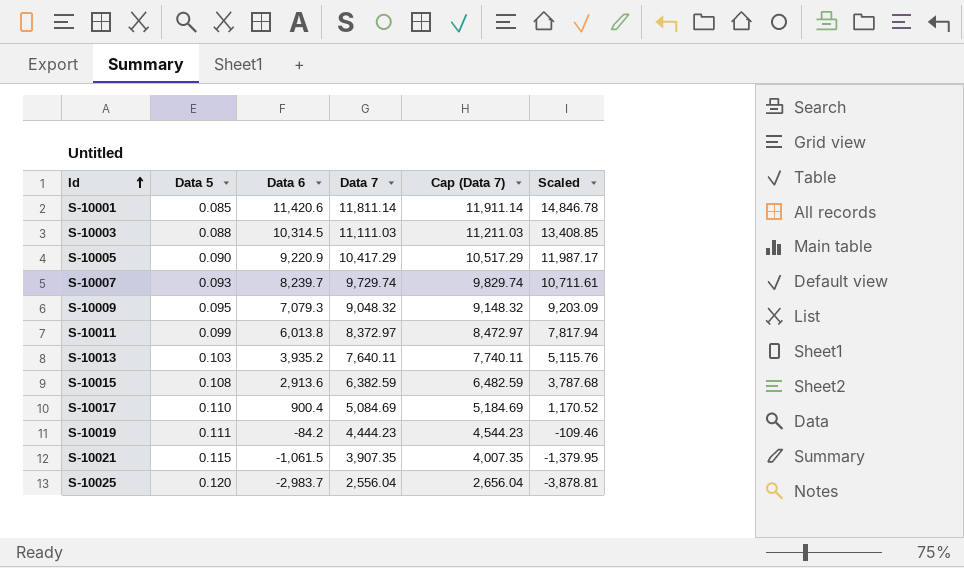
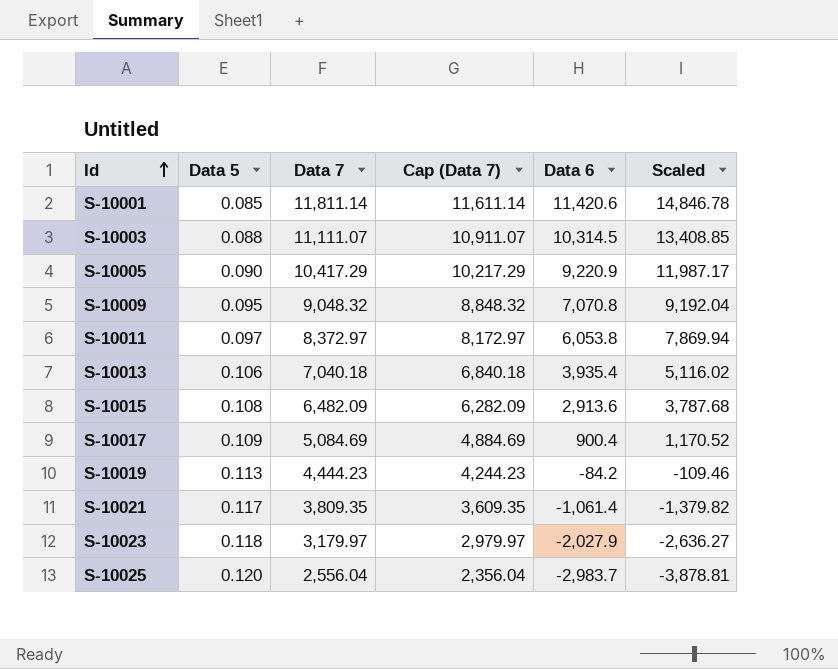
column Cap (Data 7) | formula: [Data 7] + 100 -> [Data 7] - 200
column Data 6 | position: 3 -> 5
row S-10007: 0.093 | 8,239.7 | 9,729.74 | 9,829.74 | 10,711.61 -> none
S-10003 | Data 7: 11,111.03 -> 11,111.07
S-10009 | Data 6: 7,079.3 -> 7,070.8
S-10009 | Scaled: 9,203.09 -> 9,192.04
S-10011 | Data 5: 0.099 -> 0.097
S-10011 | Data 6: 6,013.8 -> 6,053.8
S-10011 | Scaled: 7,817.94 -> 7,869.94
S-10013 | Data 5: 0.103 -> 0.106
S-10013 | Data 7: 7,640.11 -> 7,040.18
S-10013 | Data 6: 3,935.2 -> 3,935.4
S-10013 | Scaled: 5,115.76 -> 5,116.02
S-10015 | Data 7: 6,382.59 -> 6,482.09
S-10017 | Data 5: 0.110 -> 0.109
S-10019 | Data 5: 0.111 -> 0.113
S-10021 | Data 5: 0.115 -> 0.117
S-10021 | Data 7: 3,907.35 -> 3,809.35
S-10021 | Data 6: -1,061.5 -> -1,061.4
S-10021 | Scaled: -1,379.95 -> -1,379.82
row S-10023: none -> 0.118 | 3,179.97 | 2,979.97 | -2,027.9 | -2,636.27

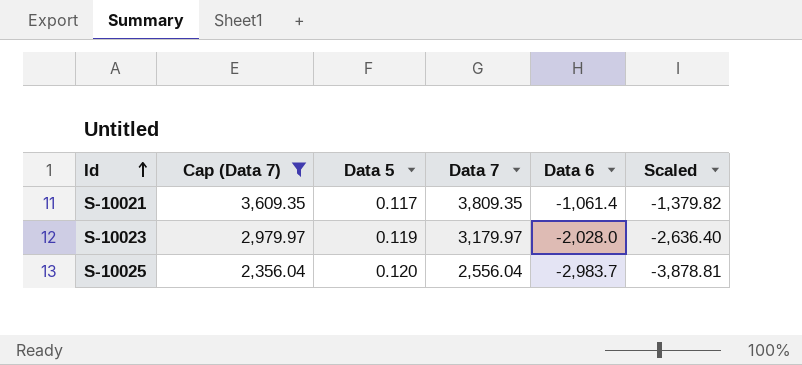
filter: none -> Cap (Data 7) <= 3,609.35
column Cap (Data 7) | position: 4 -> 2
S-10023 | Data 5: 0.118 -> 0.119
S-10023 | Data 6: -2,027.9 -> -2,028.0
S-10023 | Scaled: -2,636.27 -> -2,636.40

